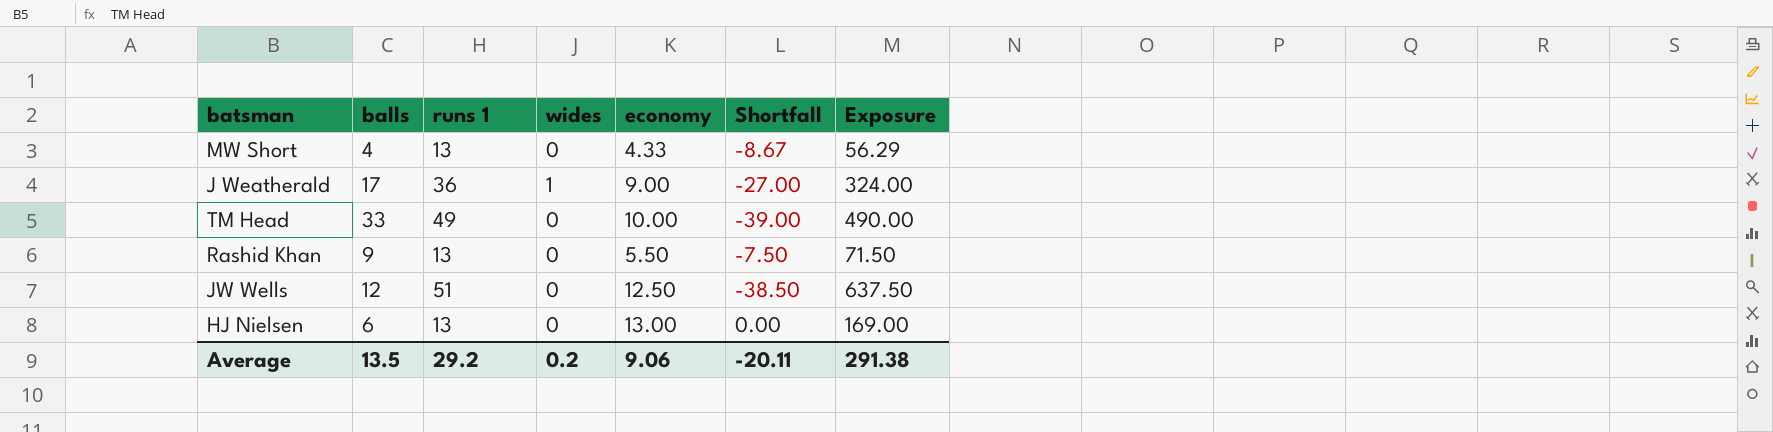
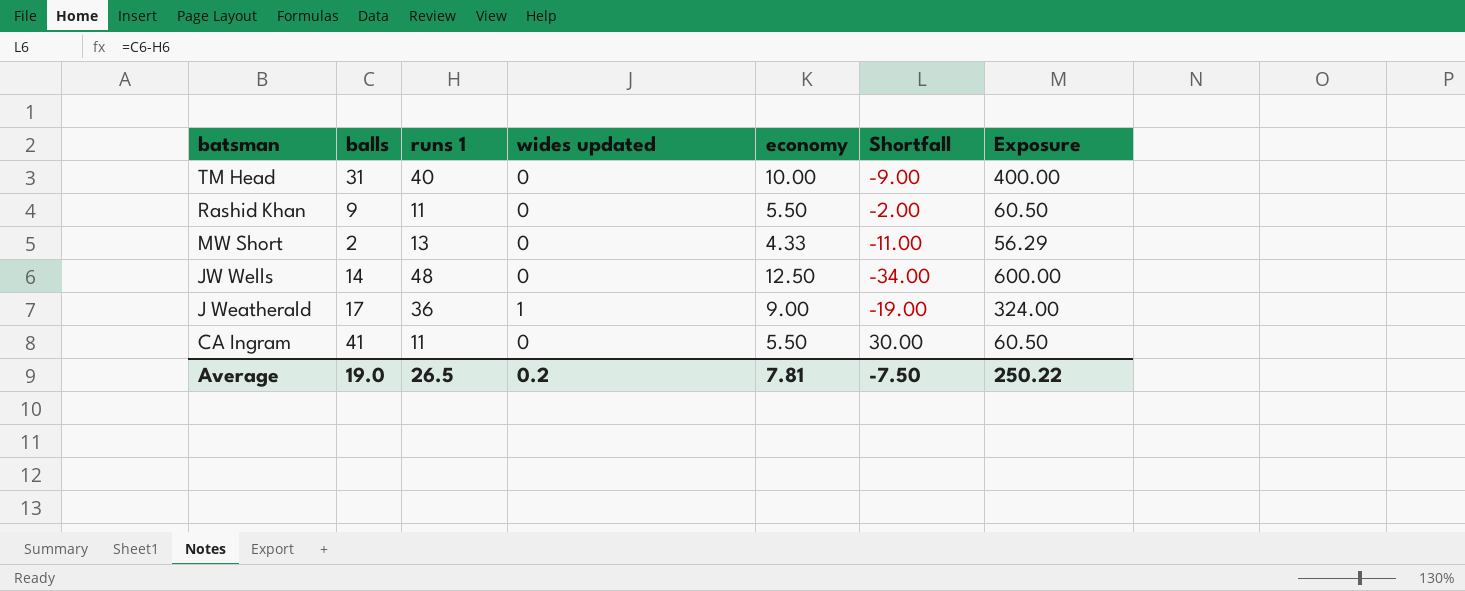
row order: none -> batsman descending
column name: wides -> wides updated
column Shortfall | formula: [economy] - [runs 1] -> [balls] - [runs 1]
row HJ Nielsen: 6 | 13 | 0 | 13.00 | 0.00 | 169.00 -> none
TM Head | balls: 33 -> 31
TM Head | runs 1: 49 -> 40
TM Head | Exposure: 490.00 -> 400.00
Rashid Khan | runs 1: 13 -> 11
Rashid Khan | Exposure: 71.50 -> 60.50
MW Short | balls: 4 -> 2
JW Wells | balls: 12 -> 14
JW Wells | runs 1: 51 -> 48
JW Wells | Exposure: 637.50 -> 600.00
row CA Ingram: none -> 41 | 11 | 0 | 5.50 | 30.00 | 60.50
Average | balls: 13.5 -> 19.0
Average | runs 1: 29.2 -> 26.5
Average | economy: 9.06 -> 7.81
Average | Shortfall: -20.11 -> -7.50
Average | Exposure: 291.38 -> 250.22

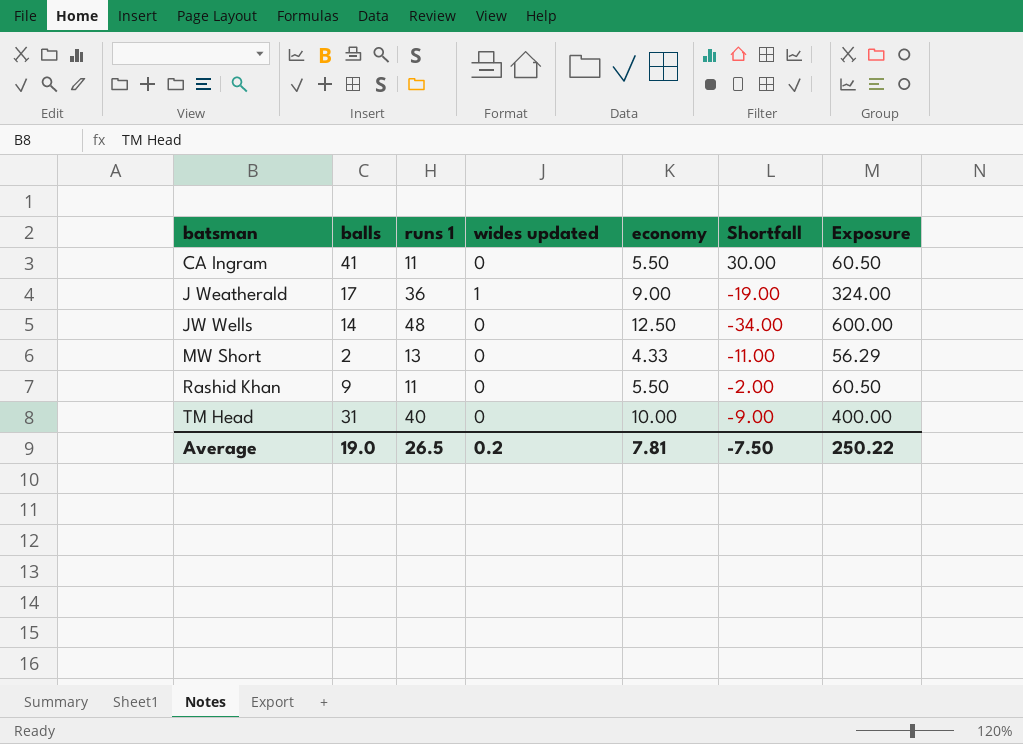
row order: batsman descending -> batsman ascending

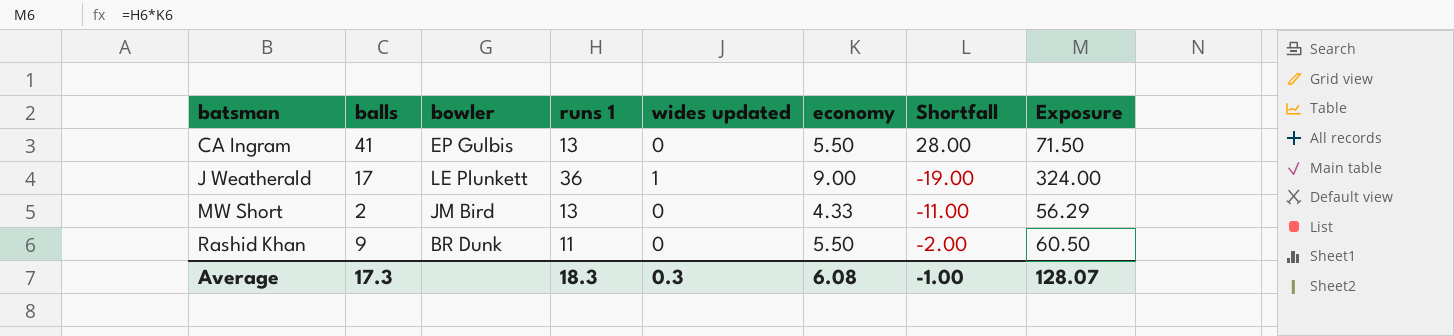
column bowler | position: none -> 3
row JW Wells: 14 | 48 | 0 | 12.50 | -34.00 | 600.00 -> none
row TM Head: 31 | 40 | 0 | 10.00 | -9.00 | 400.00 -> none
CA Ingram | runs 1: 11 -> 13
CA Ingram | Shortfall: 30.00 -> 28.00
CA Ingram | Exposure: 60.50 -> 71.50
Average | balls: 19.0 -> 17.3
Average | runs 1: 26.5 -> 18.3
Average | wides updated: 0.2 -> 0.3
Average | economy: 7.81 -> 6.08
Average | Shortfall: -7.50 -> -1.00
Average | Exposure: 250.22 -> 128.07

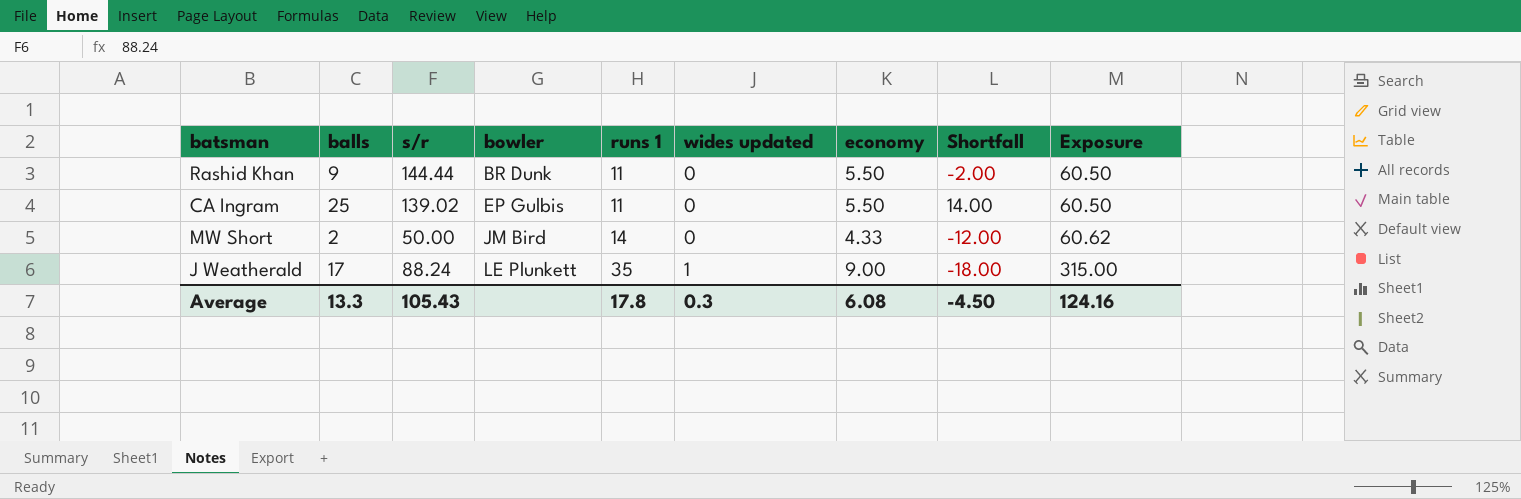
row order: batsman ascending -> bowler ascending
column s/r | position: none -> 3
CA Ingram | balls: 41 -> 25
CA Ingram | runs 1: 13 -> 11
CA Ingram | Shortfall: 28.00 -> 14.00
CA Ingram | Exposure: 71.50 -> 60.50
MW Short | runs 1: 13 -> 14
MW Short | Shortfall: -11.00 -> -12.00
MW Short | Exposure: 56.29 -> 60.62
J Weatherald | runs 1: 36 -> 35
J Weatherald | Shortfall: -19.00 -> -18.00
J Weatherald | Exposure: 324.00 -> 315.00
Average | balls: 17.3 -> 13.3
Average | runs 1: 18.3 -> 17.8
Average | Shortfall: -1.00 -> -4.50
Average | Exposure: 128.07 -> 124.16

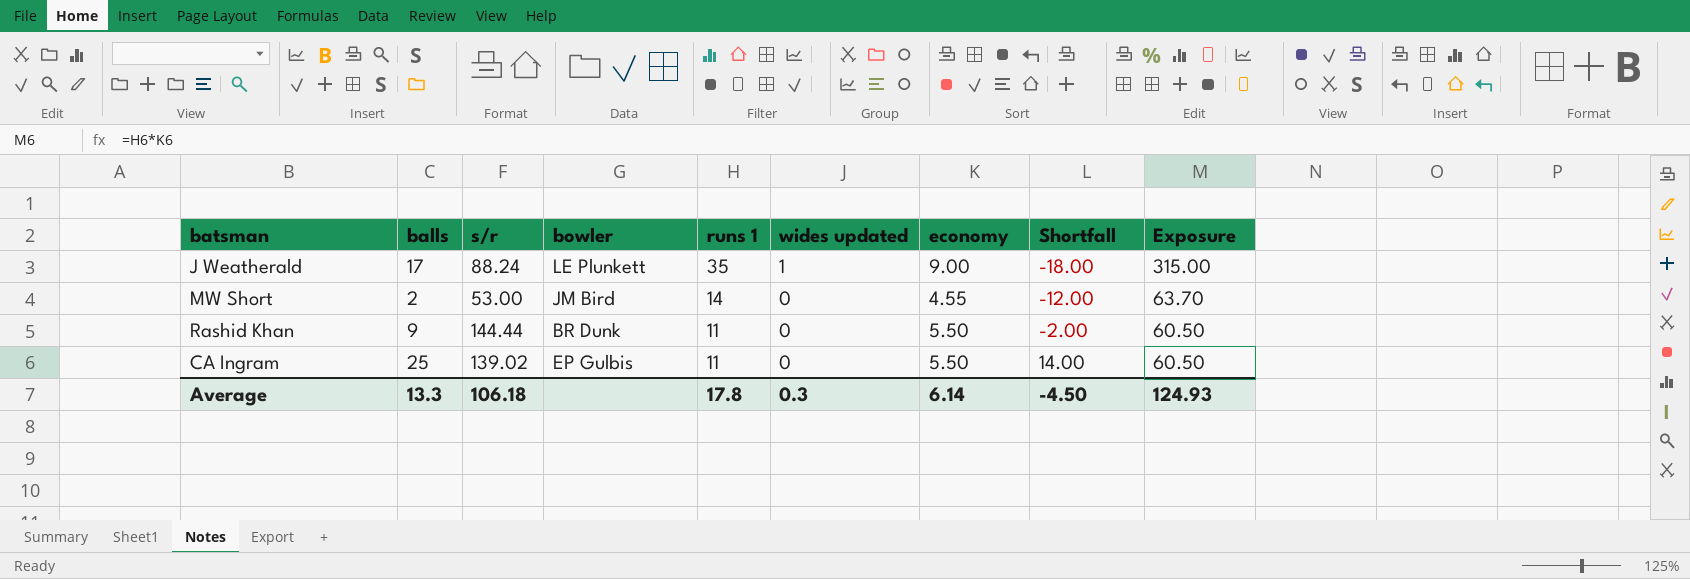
row order: bowler ascending -> runs 1 descending
MW Short | s/r: 50.00 -> 53.00
MW Short | economy: 4.33 -> 4.55
MW Short | Exposure: 60.62 -> 63.70
Average | s/r: 105.43 -> 106.18
Average | economy: 6.08 -> 6.14
Average | Exposure: 124.16 -> 124.93

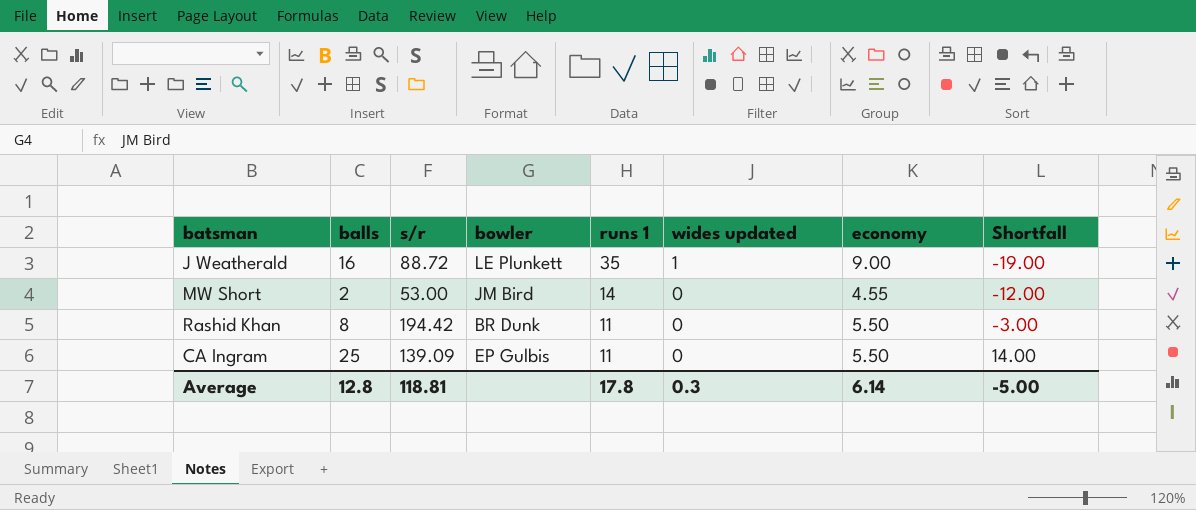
column Exposure | formula: [runs 1] * [economy] -> none
J Weatherald | balls: 17 -> 16
J Weatherald | s/r: 88.24 -> 88.72
J Weatherald | Shortfall: -18.00 -> -19.00
Rashid Khan | balls: 9 -> 8
Rashid Khan | s/r: 144.44 -> 194.42
Rashid Khan | Shortfall: -2.00 -> -3.00
CA Ingram | s/r: 139.02 -> 139.09
Average | balls: 13.3 -> 12.8
Average | s/r: 106.18 -> 118.81
Average | Shortfall: -4.50 -> -5.00

